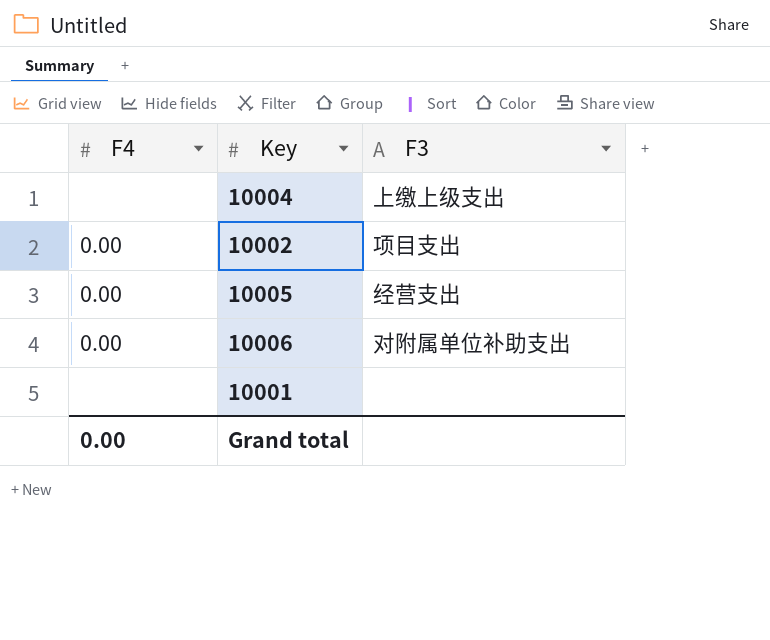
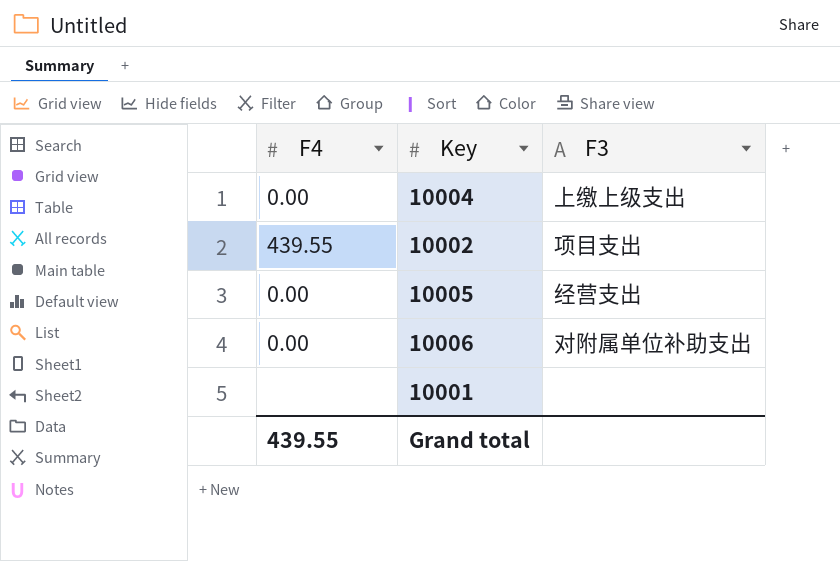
10004 | F4: none -> 0.00
10002 | F4: 0.00 -> 439.55
Grand total | F4: 0.00 -> 439.55

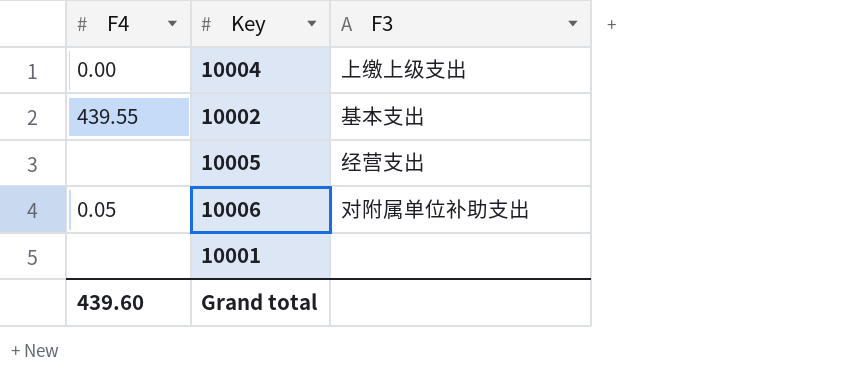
10002 | F3: 项目支出 -> 基本支出
10005 | F4: 0.00 -> none
10006 | F4: 0.00 -> 0.05
Grand total | F4: 439.55 -> 439.60

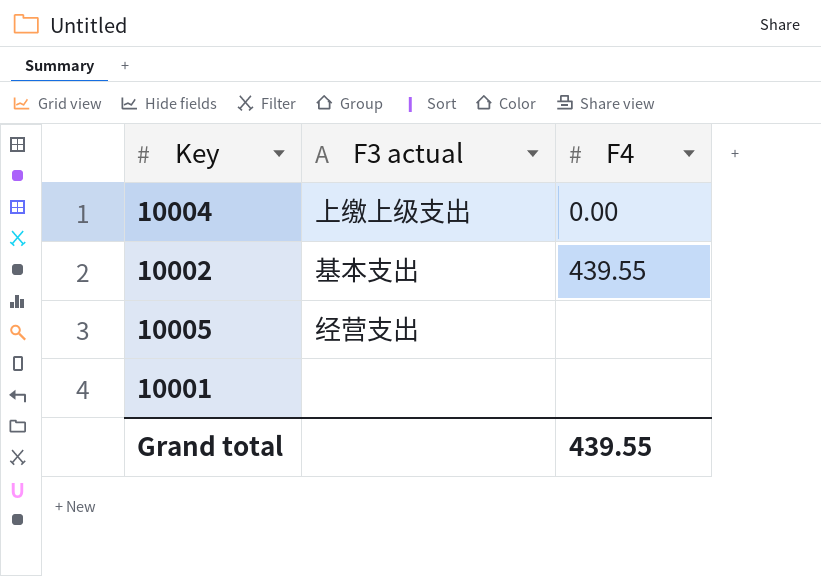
column name: F3 -> F3 actual
column F4 | position: 1 -> 3
row 10006: 0.05 | 对附属单位补助支出 -> none
Grand total | F4: 439.60 -> 439.55

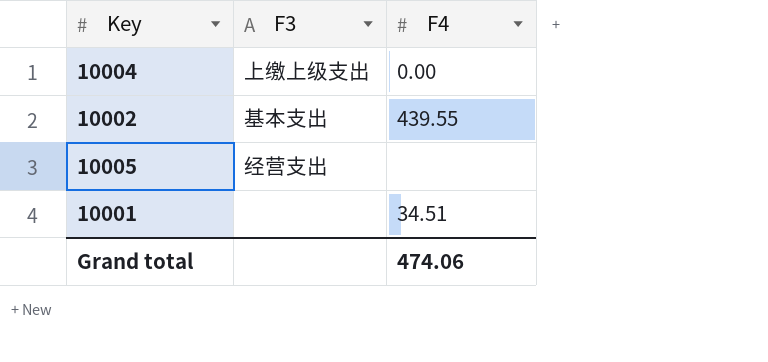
column name: F3 actual -> F3
10001 | F4: none -> 34.51
Grand total | F4: 439.55 -> 474.06

